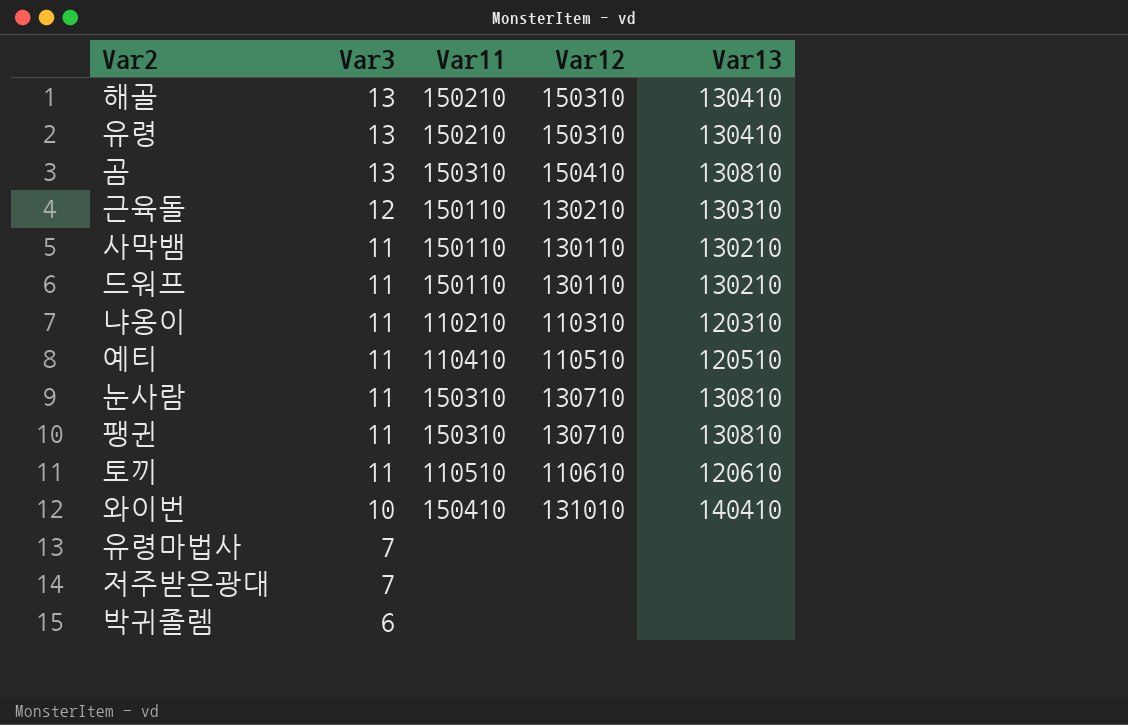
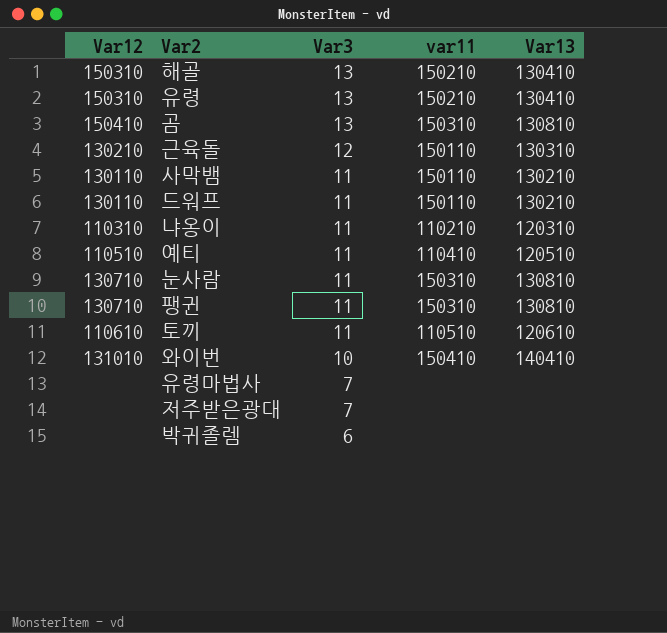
column Var12 | position: 4 -> 1
column name: Var11 -> var11

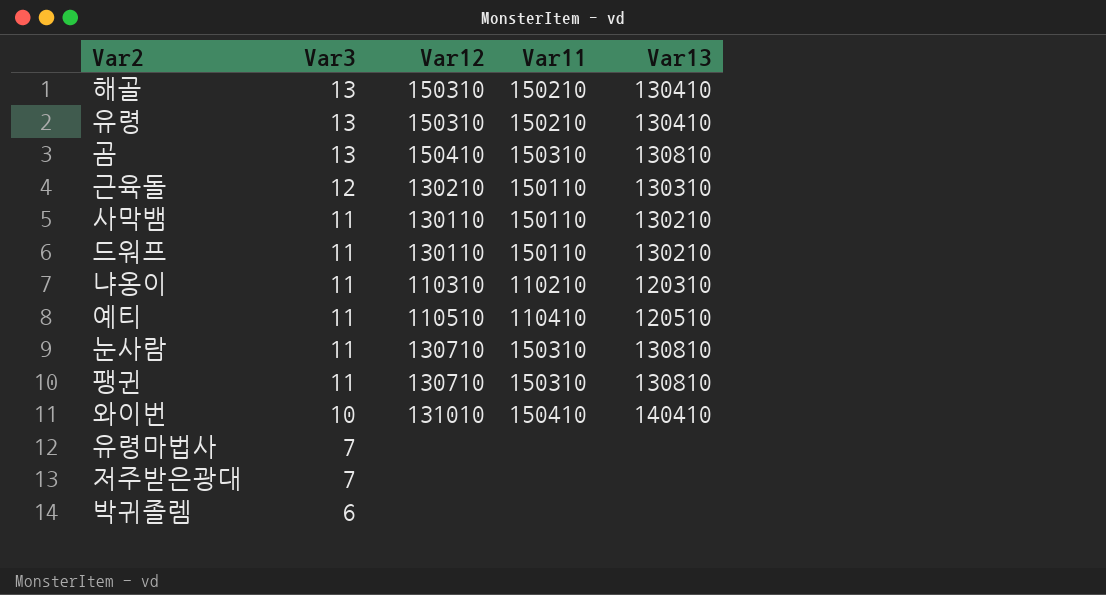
column Var12 | position: 1 -> 3
column name: var11 -> Var11
row 토끼: 110610 | 11 | 110510 | 120610 -> none

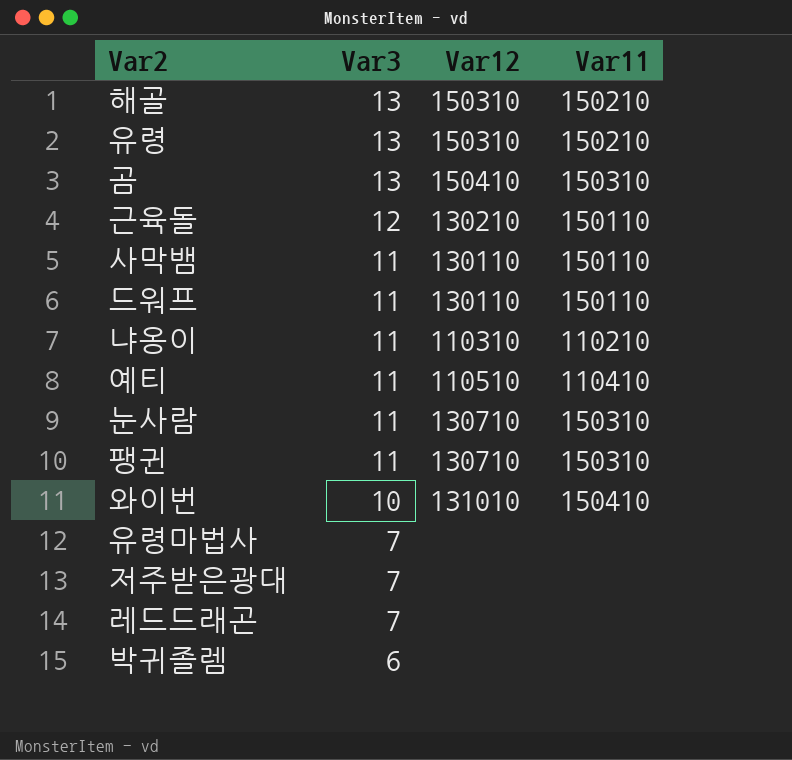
column Var13 | position: 5 -> none
row 레드드래곤: none -> 7 | none | none

